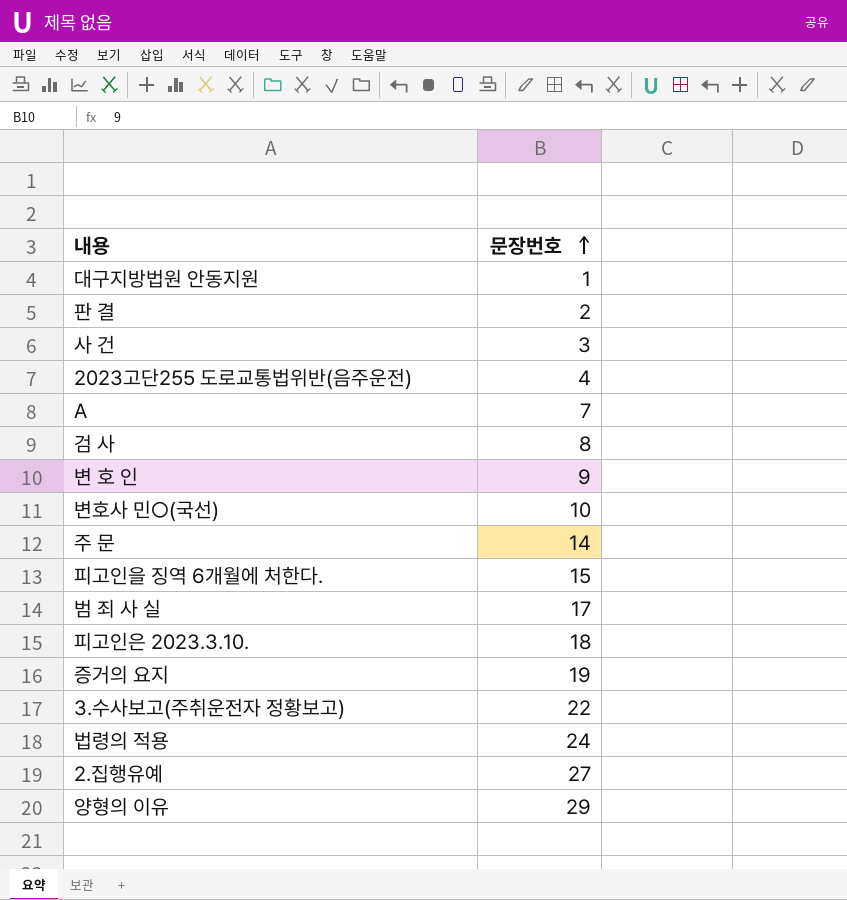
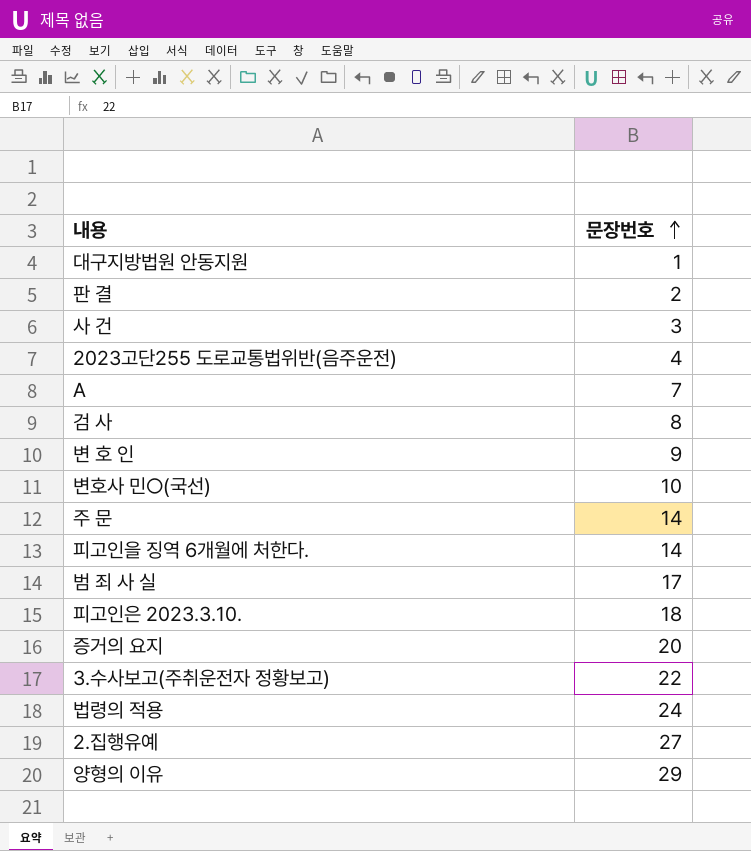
피고인을 징역 6개월에 처한다. | 문장번호: 15 -> 14
증거의 요지 | 문장번호: 19 -> 20

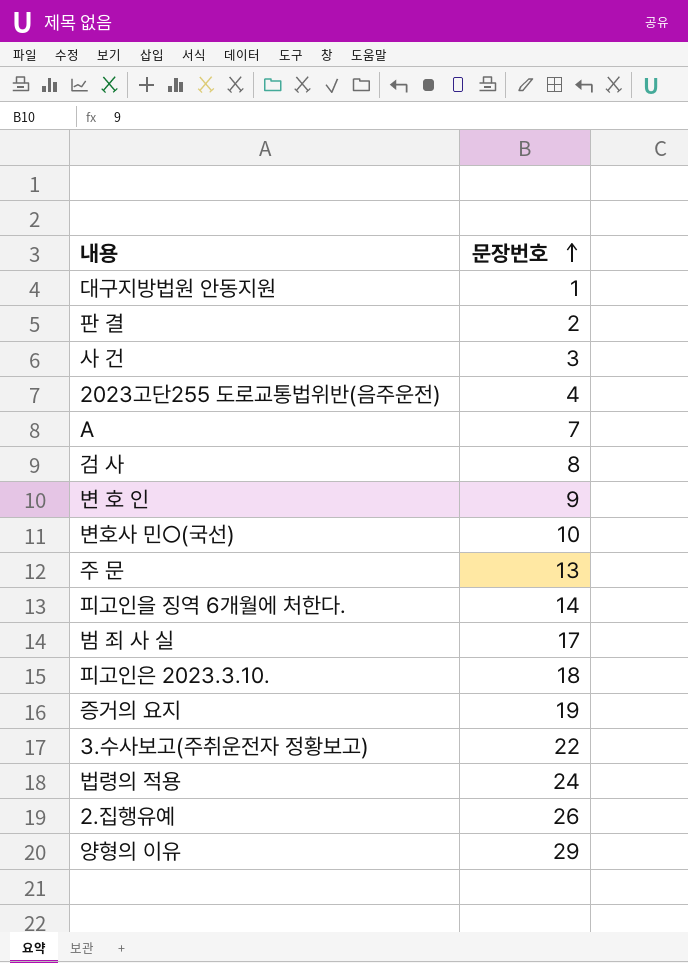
주 문 | 문장번호: 14 -> 13
증거의 요지 | 문장번호: 20 -> 19
2.집행유예 | 문장번호: 27 -> 26

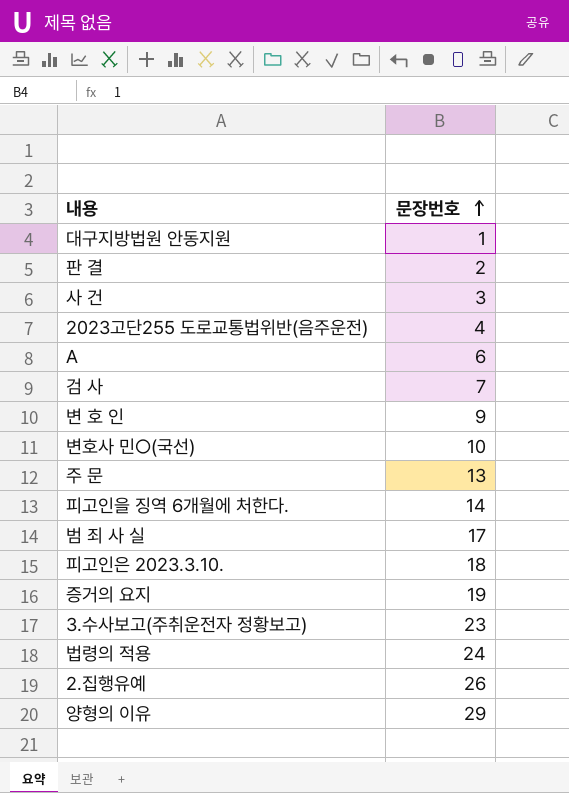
A | 문장번호: 7 -> 6
검 사 | 문장번호: 8 -> 7
3.수사보고(주취운전자 정황보고) | 문장번호: 22 -> 23

